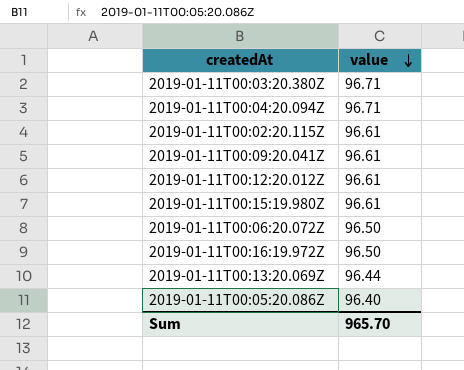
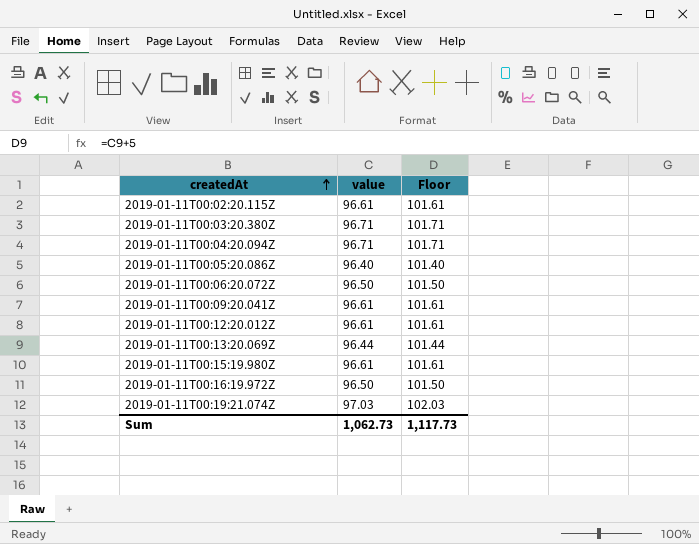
row order: value descending -> createdAt ascending
column Floor | formula: none -> [value] + 5
row 2019-01-11T00:19:21.074Z: none -> 97.03 | 102.03
Sum | value: 965.70 -> 1,062.73

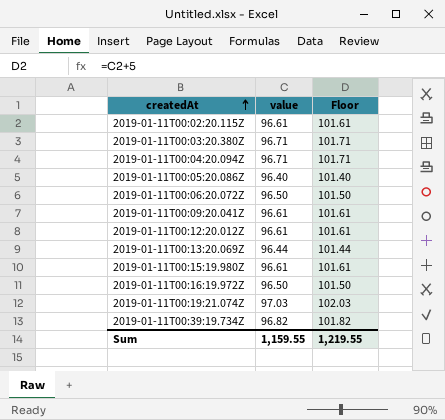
row 2019-01-11T00:39:19.734Z: none -> 96.82 | 101.82
Sum | value: 1,062.73 -> 1,159.55
Sum | Floor: 1,117.73 -> 1,219.55

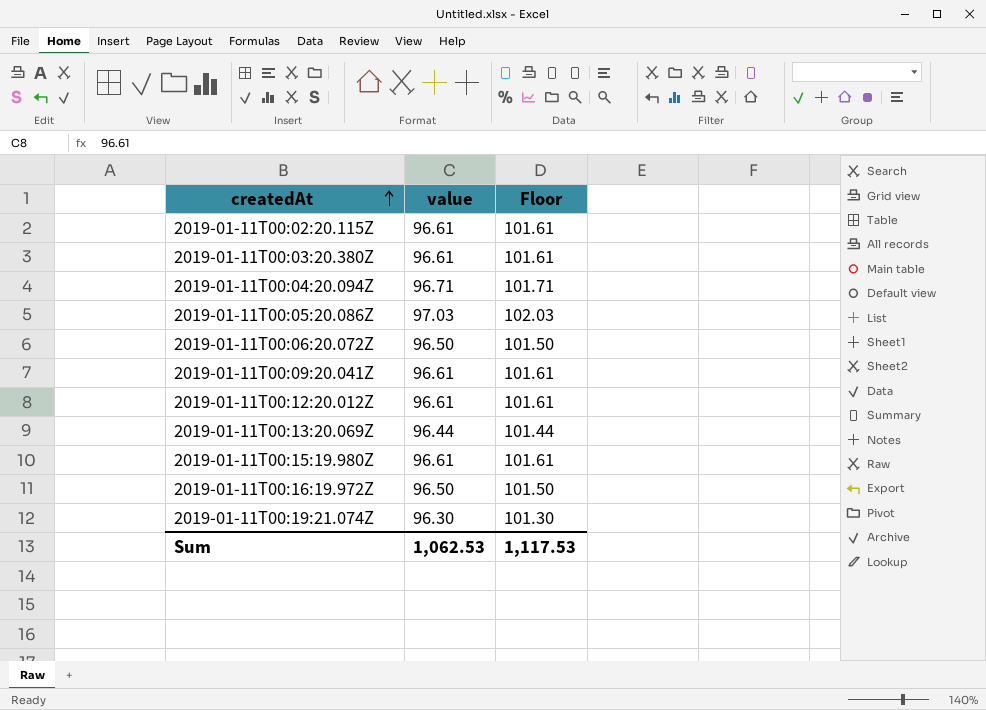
row 2019-01-11T00:39:19.734Z: 96.82 | 101.82 -> none
2019-01-11T00:03:20.380Z | value: 96.71 -> 96.61
2019-01-11T00:03:20.380Z | Floor: 101.71 -> 101.61
2019-01-11T00:05:20.086Z | value: 96.40 -> 97.03
2019-01-11T00:05:20.086Z | Floor: 101.40 -> 102.03
2019-01-11T00:19:21.074Z | value: 97.03 -> 96.30
2019-01-11T00:19:21.074Z | Floor: 102.03 -> 101.30
Sum | value: 1,159.55 -> 1,062.53
Sum | Floor: 1,219.55 -> 1,117.53

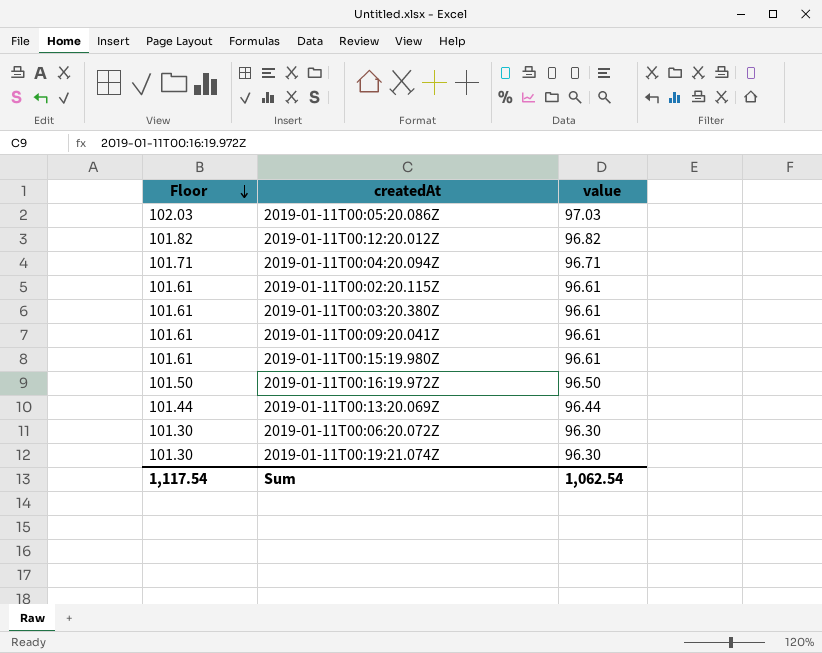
row order: createdAt ascending -> Floor descending
column Floor | position: 3 -> 1
2019-01-11T00:12:20.012Z | Floor: 101.61 -> 101.82
2019-01-11T00:12:20.012Z | value: 96.61 -> 96.82
2019-01-11T00:06:20.072Z | Floor: 101.50 -> 101.30
2019-01-11T00:06:20.072Z | value: 96.50 -> 96.30
Sum | Floor: 1,117.53 -> 1,117.54
Sum | value: 1,062.53 -> 1,062.54

